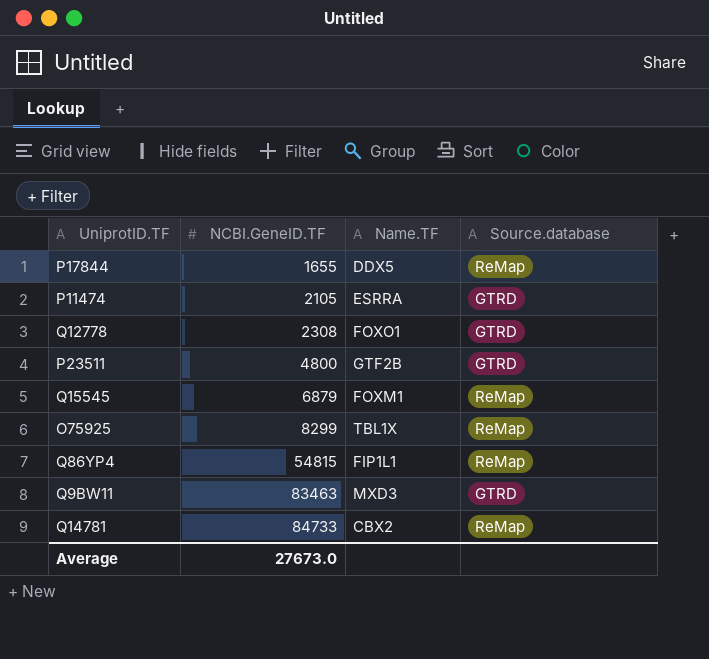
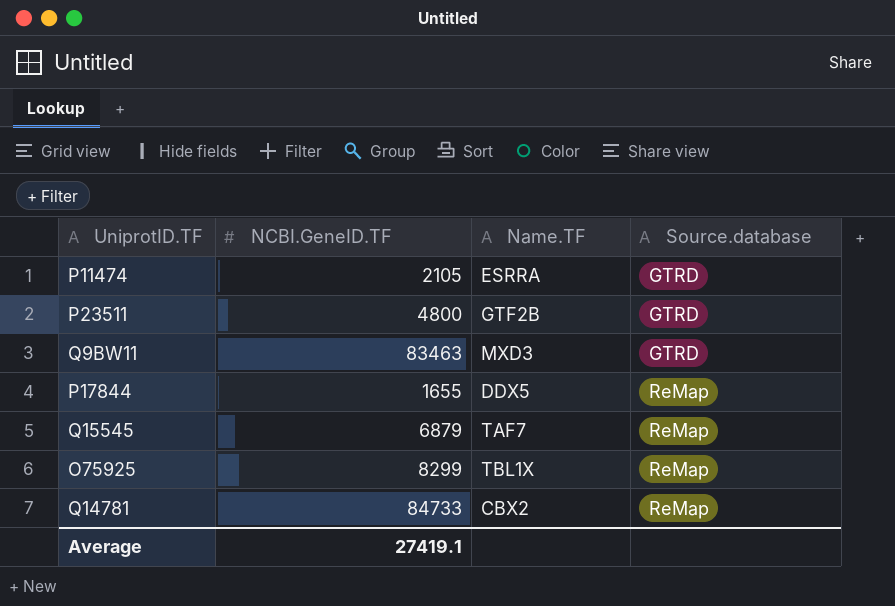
row order: NCBI.GeneID.TF ascending -> Source.database ascending
row Q12778: 2308 | FOXO1 | GTRD -> none
row Q86YP4: 54815 | FIP1L1 | ReMap -> none
Q15545 | Name.TF: FOXM1 -> TAF7
Average | NCBI.GeneID.TF: 27673.0 -> 27419.1

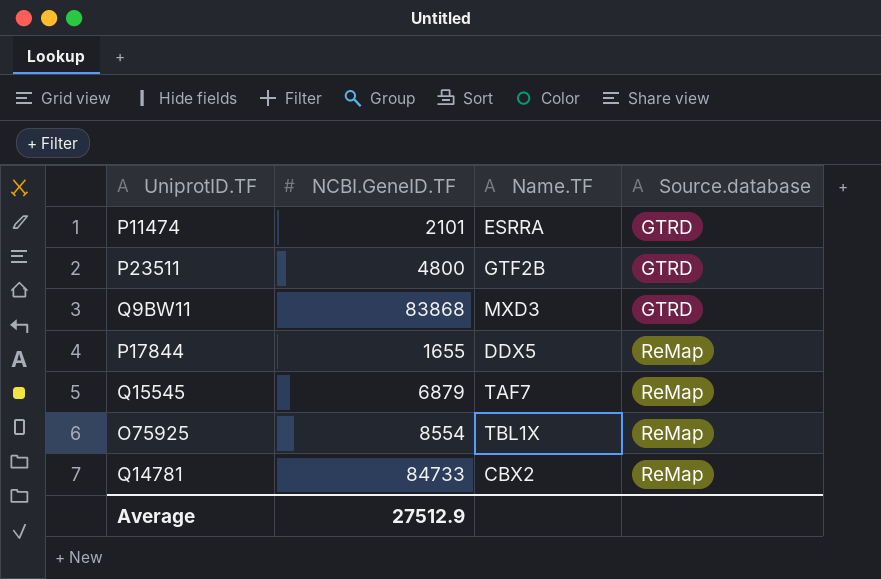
P11474 | NCBI.GeneID.TF: 2105 -> 2101
Q9BW11 | NCBI.GeneID.TF: 83463 -> 83868
O75925 | NCBI.GeneID.TF: 8299 -> 8554
Average | NCBI.GeneID.TF: 27419.1 -> 27512.9

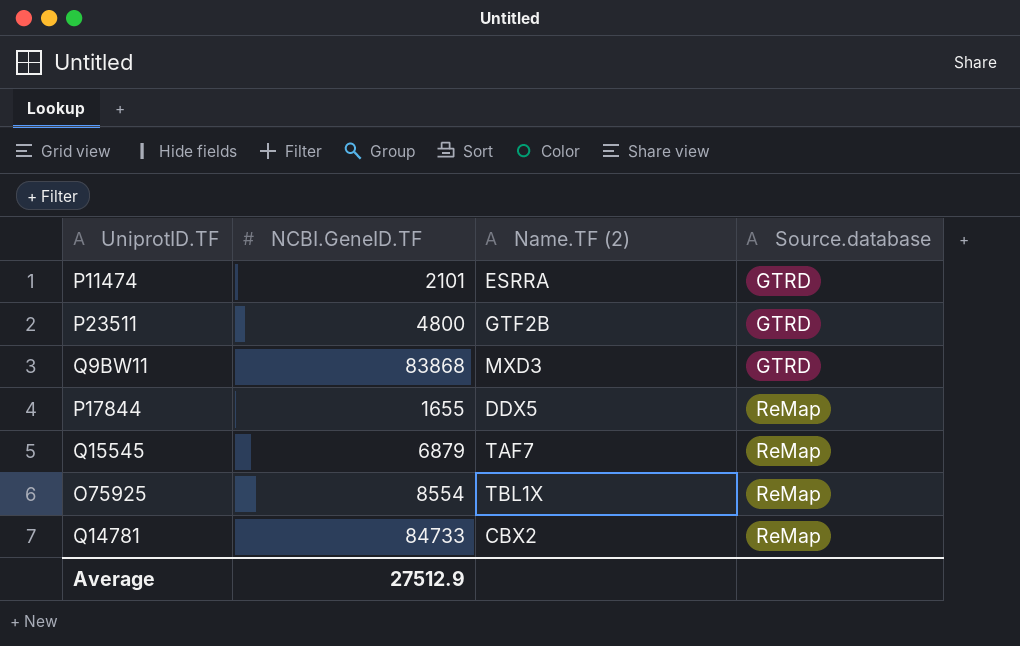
column name: Name.TF -> Name.TF (2)

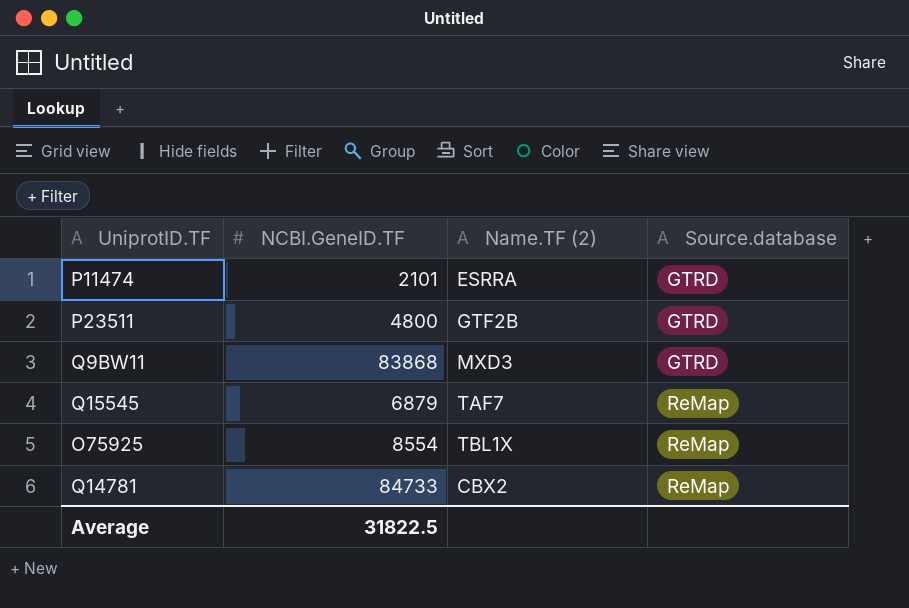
row P17844: 1655 | DDX5 | ReMap -> none
Average | NCBI.GeneID.TF: 27512.9 -> 31822.5

